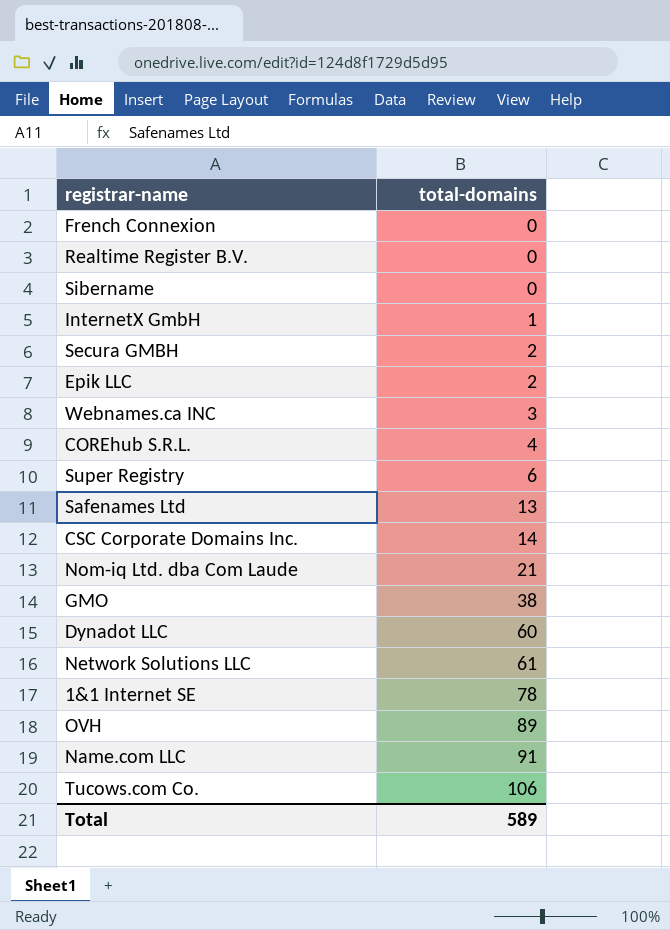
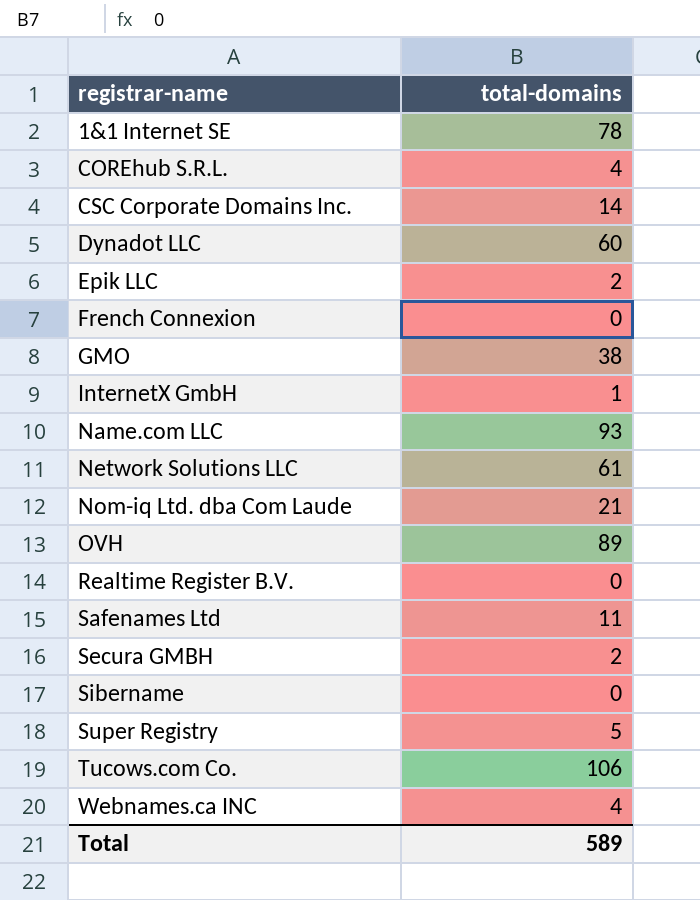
row order: total-domains ascending -> registrar-name ascending
Name.com LLC | total-domains: 91 -> 93
Safenames Ltd | total-domains: 13 -> 11
Super Registry | total-domains: 6 -> 5
Webnames.ca INC | total-domains: 3 -> 4

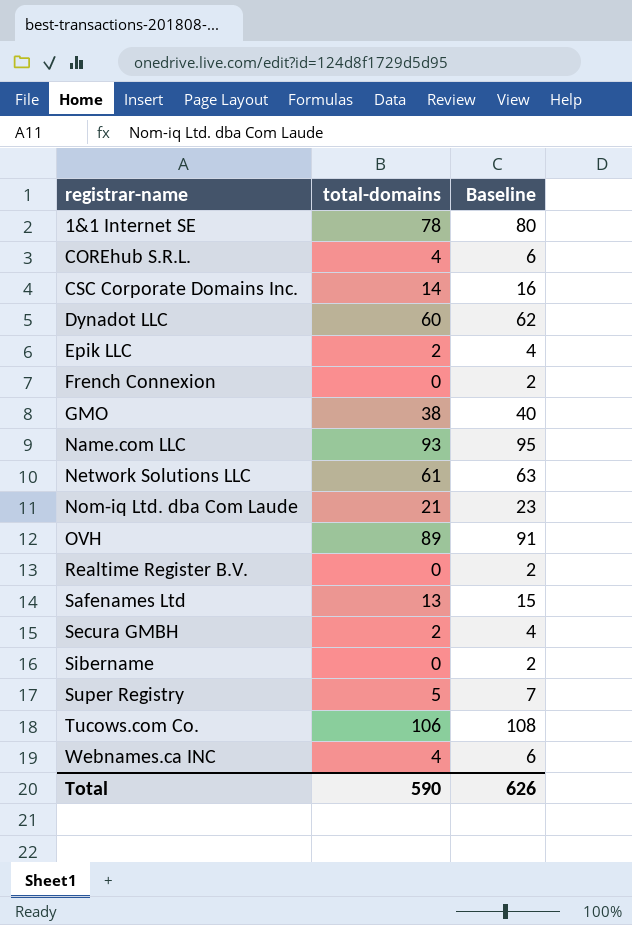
column Baseline | formula: none -> [total-domains] + 2
row InternetX GmbH: 1 -> none
Safenames Ltd | total-domains: 11 -> 13
Total | total-domains: 589 -> 590

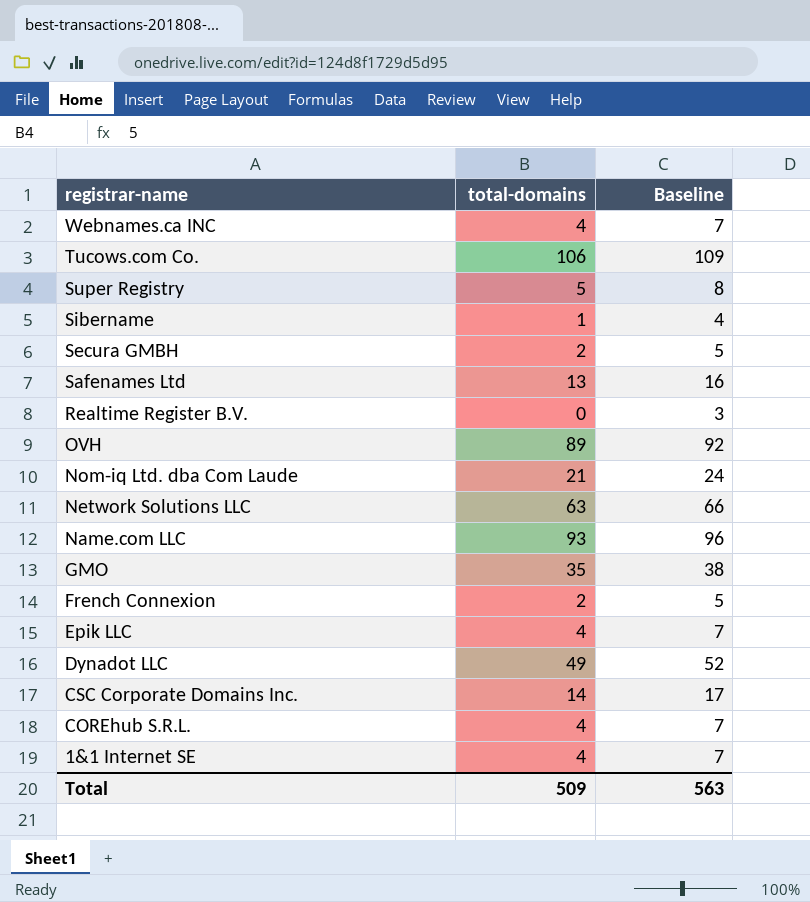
row order: registrar-name ascending -> registrar-name descending
column Baseline | formula: [total-domains] + 2 -> [total-domains] + 3
Sibername | total-domains: 0 -> 1
Network Solutions LLC | total-domains: 61 -> 63
GMO | total-domains: 38 -> 35
French Connexion | total-domains: 0 -> 2
Epik LLC | total-domains: 2 -> 4
Dynadot LLC | total-domains: 60 -> 49
1&1 Internet SE | total-domains: 78 -> 4
Total | total-domains: 590 -> 509
Total | Baseline: 626 -> 563

